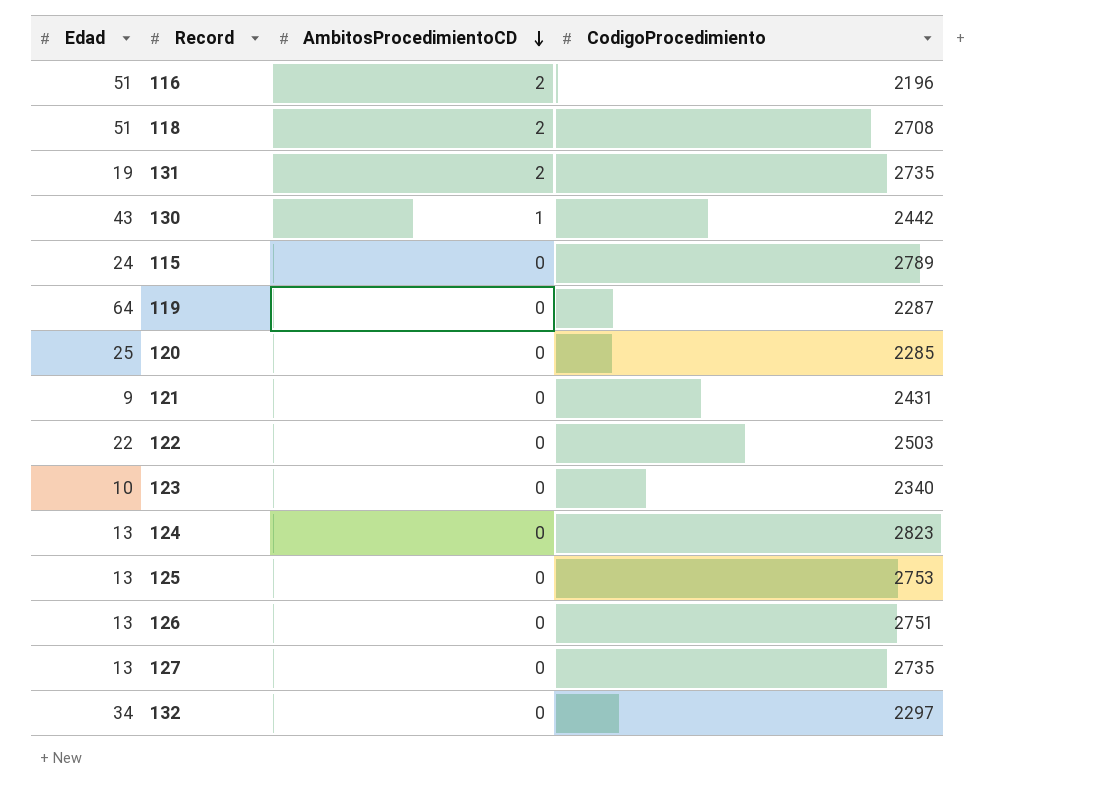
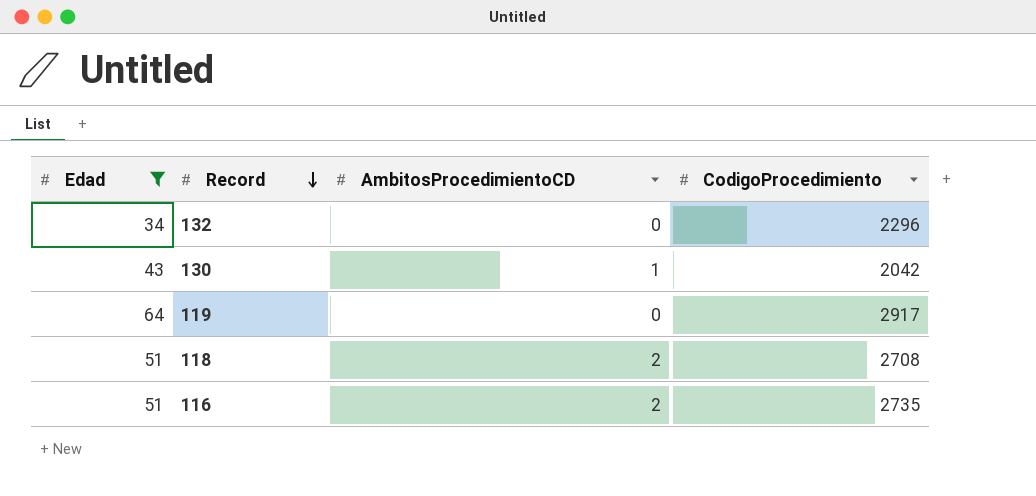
filter: none -> Edad >= 34
row order: AmbitosProcedimientoCD descending -> Record descending
132 | CodigoProcedimiento: 2297 -> 2296
130 | CodigoProcedimiento: 2442 -> 2042
119 | CodigoProcedimiento: 2287 -> 2917
116 | CodigoProcedimiento: 2196 -> 2735

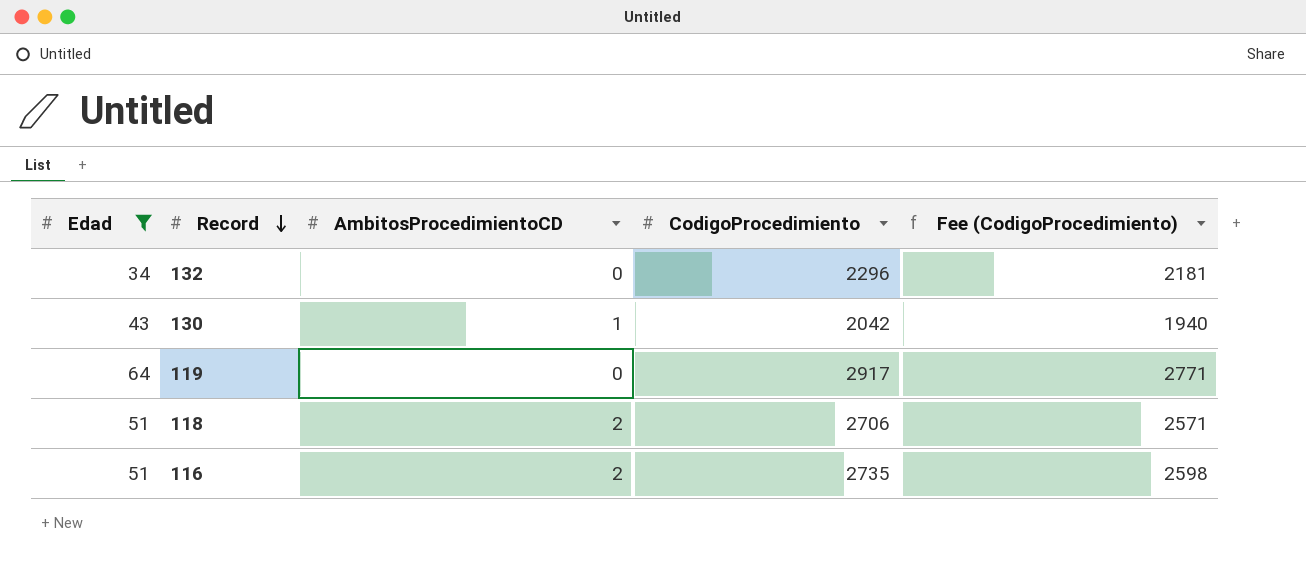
column Fee (CodigoProcedimiento) | formula: none -> [CodigoProcedimiento] * 0.95
118 | CodigoProcedimiento: 2708 -> 2706

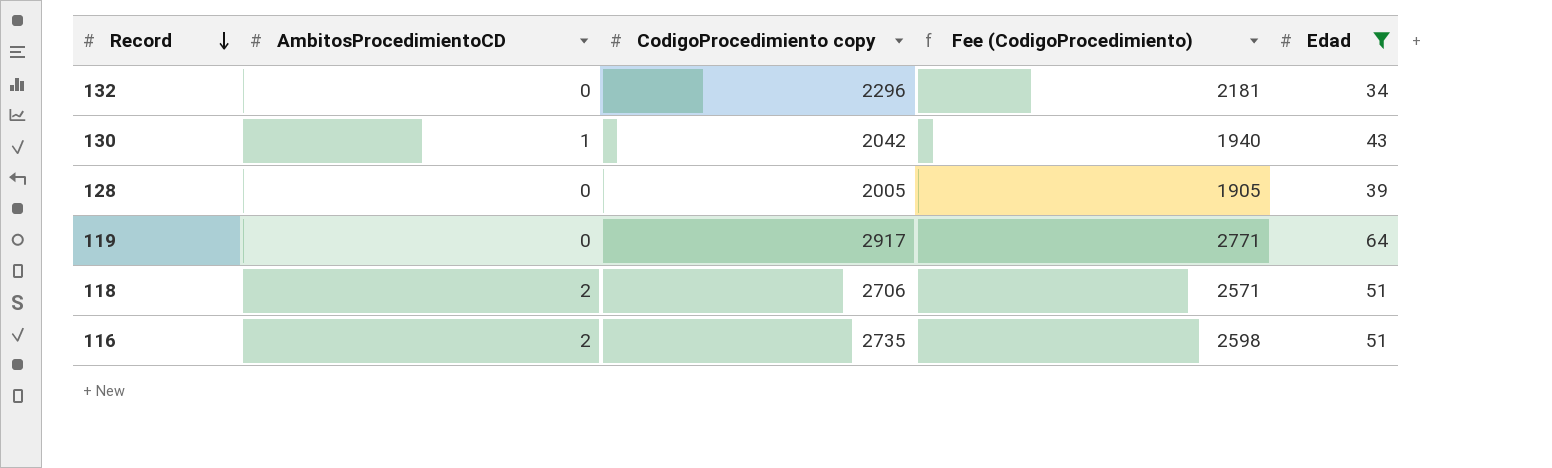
column name: CodigoProcedimiento -> CodigoProcedimiento copy
column Edad | position: 1 -> 5
row 128: none -> 0 | 2005 | 1905 | 39

